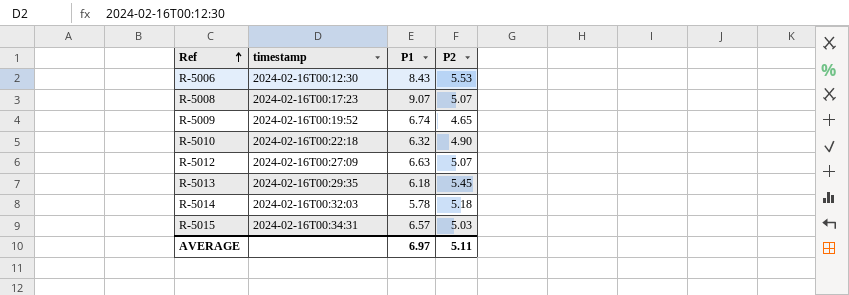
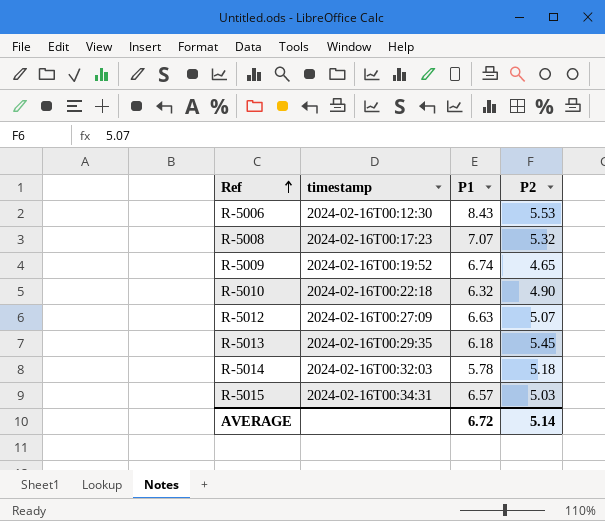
R-5008 | P1: 9.07 -> 7.07
R-5008 | P2: 5.07 -> 5.32
AVERAGE | P1: 6.97 -> 6.72
AVERAGE | P2: 5.11 -> 5.14

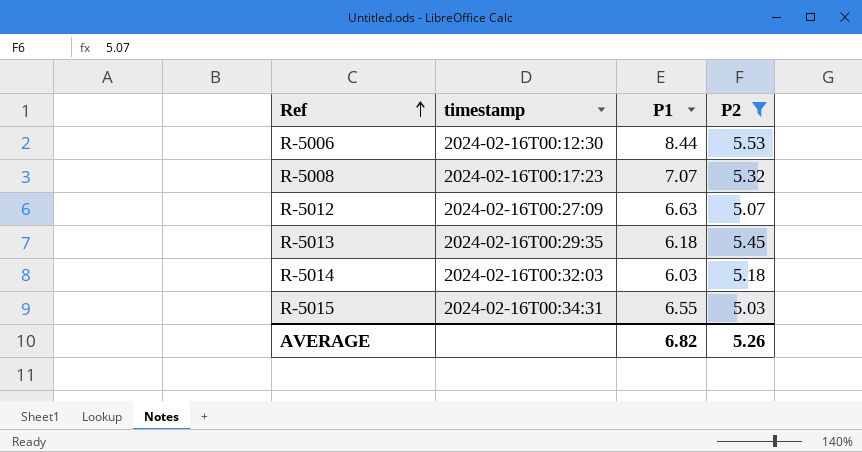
filter: none -> P2 >= 5.03
R-5006 | P1: 8.43 -> 8.44
R-5014 | P1: 5.78 -> 6.03
R-5015 | P1: 6.57 -> 6.55
AVERAGE | P1: 6.72 -> 6.82
AVERAGE | P2: 5.14 -> 5.26

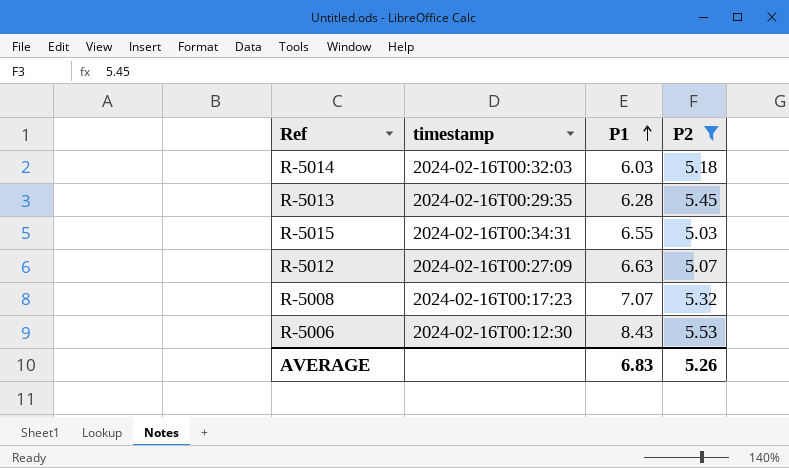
row order: Ref ascending -> P1 ascending
R-5013 | P1: 6.18 -> 6.28
R-5006 | P1: 8.44 -> 8.43
AVERAGE | P1: 6.82 -> 6.83

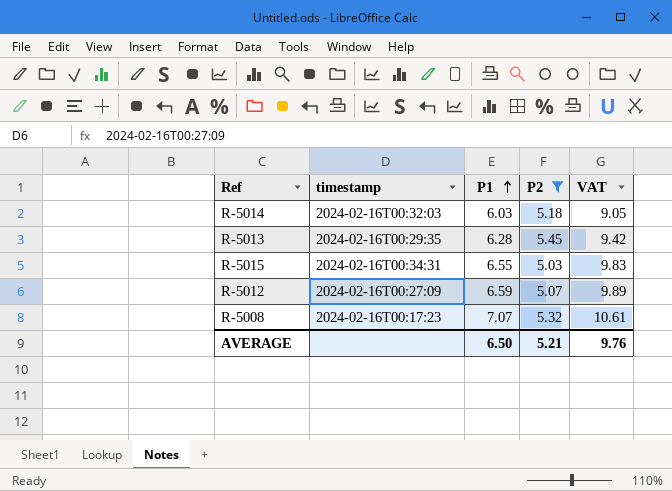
column VAT | formula: none -> [P1] * 1.5
row R-5006: 2024-02-16T00:12:30 | 8.43 | 5.53 -> none
R-5012 | P1: 6.63 -> 6.59
AVERAGE | P1: 6.83 -> 6.50
AVERAGE | P2: 5.26 -> 5.21

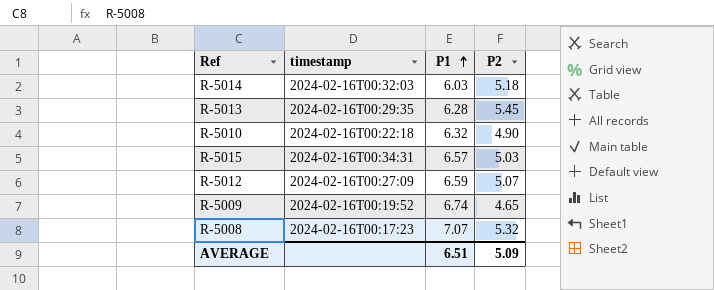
filter: P2 >= 5.03 -> none
column VAT | formula: [P1] * 1.5 -> none
R-5015 | P1: 6.55 -> 6.57
AVERAGE | P1: 6.50 -> 6.51
AVERAGE | P2: 5.21 -> 5.09

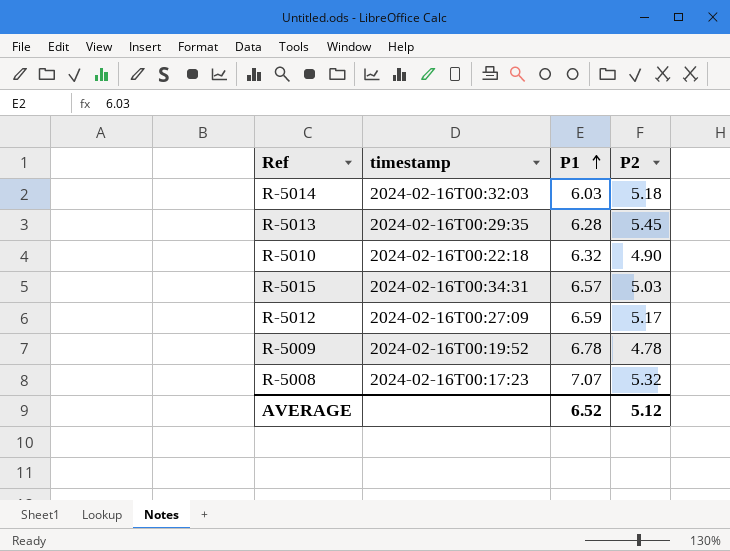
R-5012 | P2: 5.07 -> 5.17
R-5009 | P1: 6.74 -> 6.78
R-5009 | P2: 4.65 -> 4.78
AVERAGE | P1: 6.51 -> 6.52
AVERAGE | P2: 5.09 -> 5.12

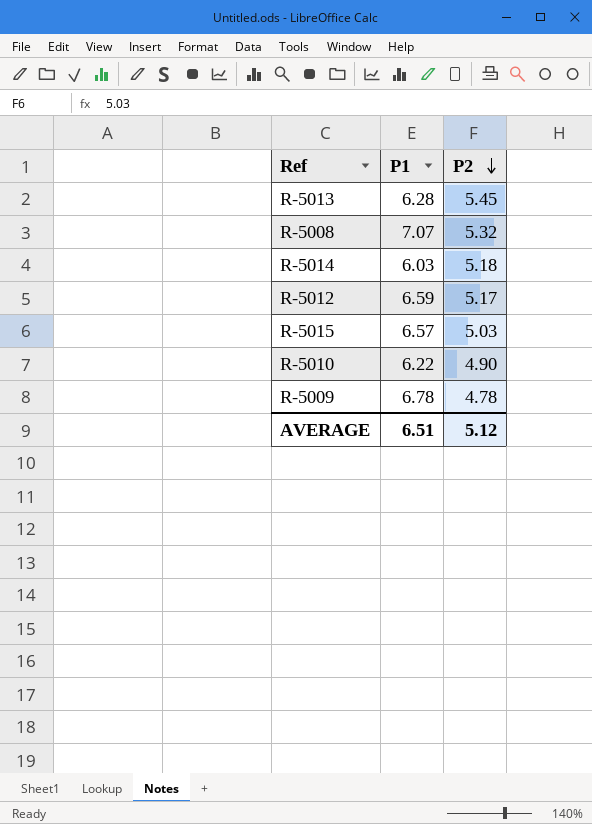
row order: P1 ascending -> P2 descending
column timestamp | position: 2 -> none
R-5010 | P1: 6.32 -> 6.22
AVERAGE | P1: 6.52 -> 6.51

